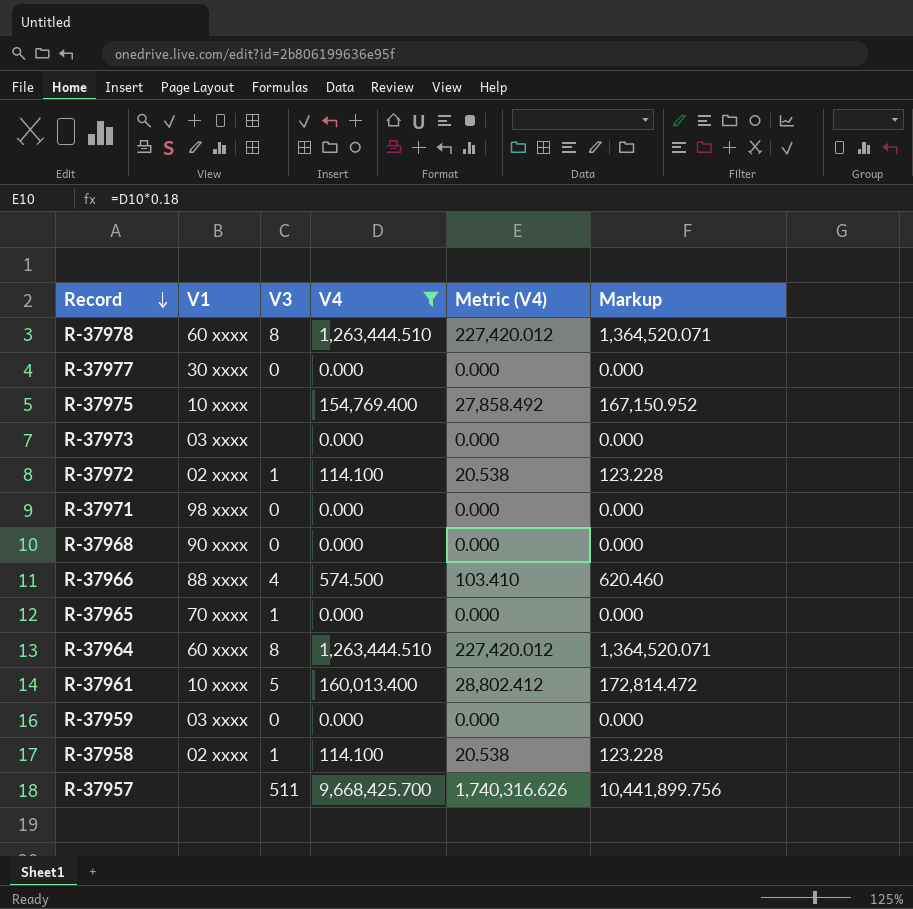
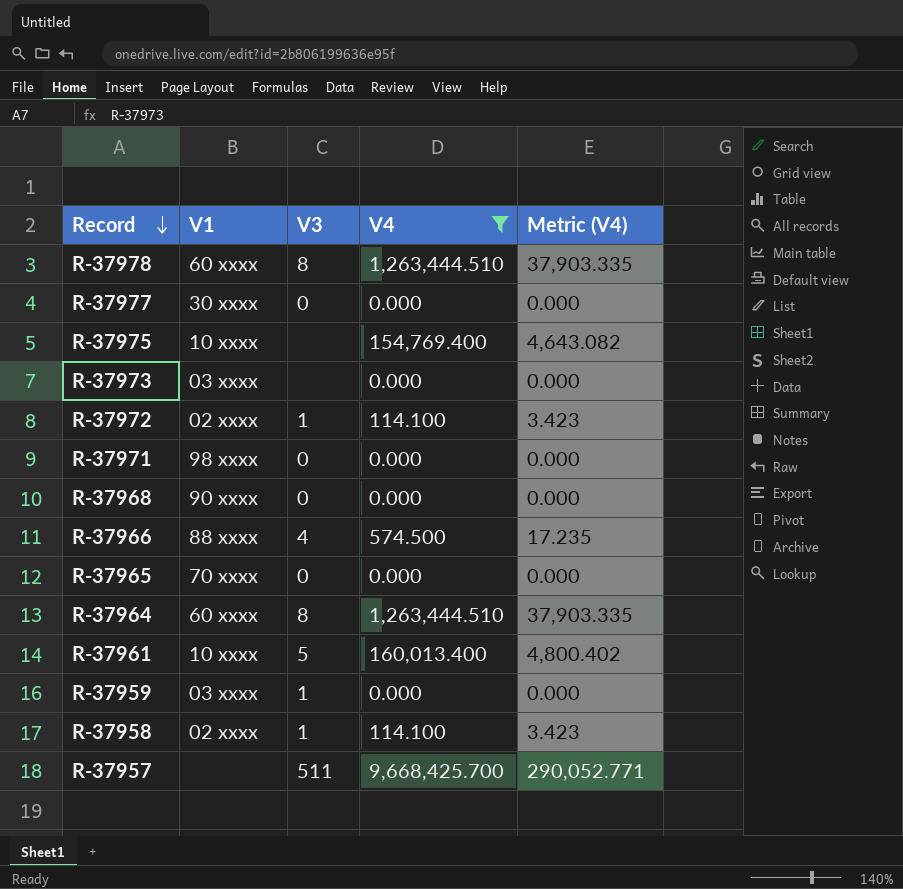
column Markup | formula: [V4] * 1.08 -> none
column Metric (V4) | formula: [V4] * 0.18 -> [V4] * 0.03
R-37965 | V3: 1 -> 0
R-37959 | V3: 0 -> 1

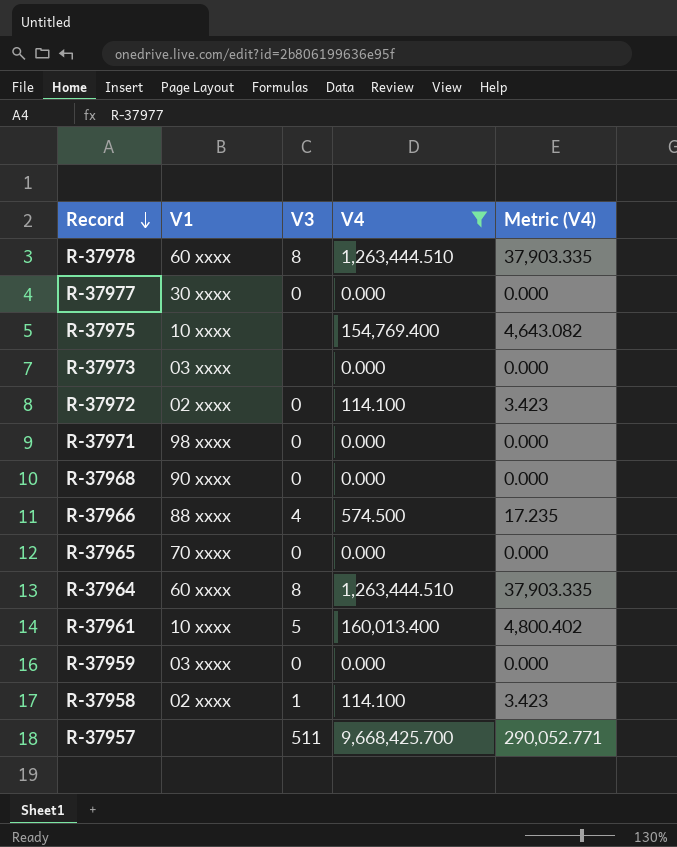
R-37972 | V3: 1 -> 0
R-37959 | V3: 1 -> 0

